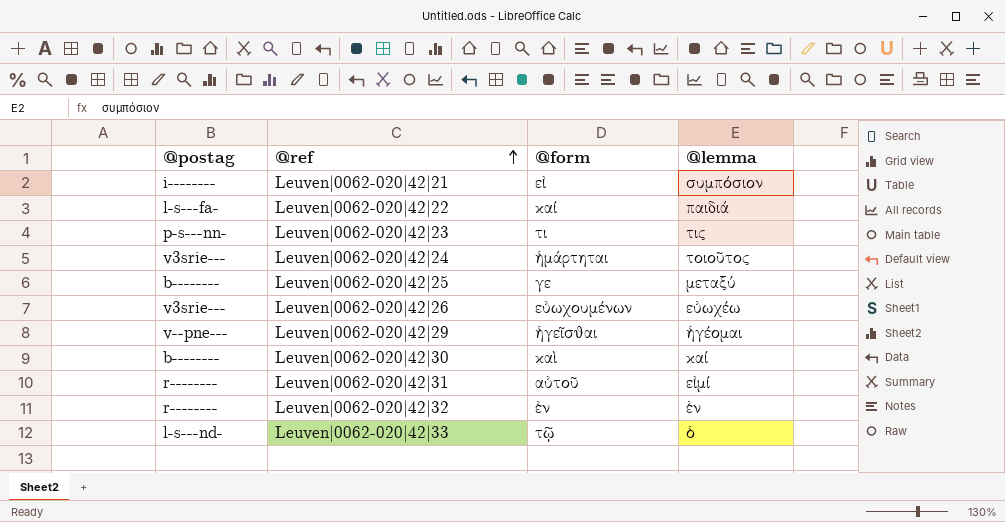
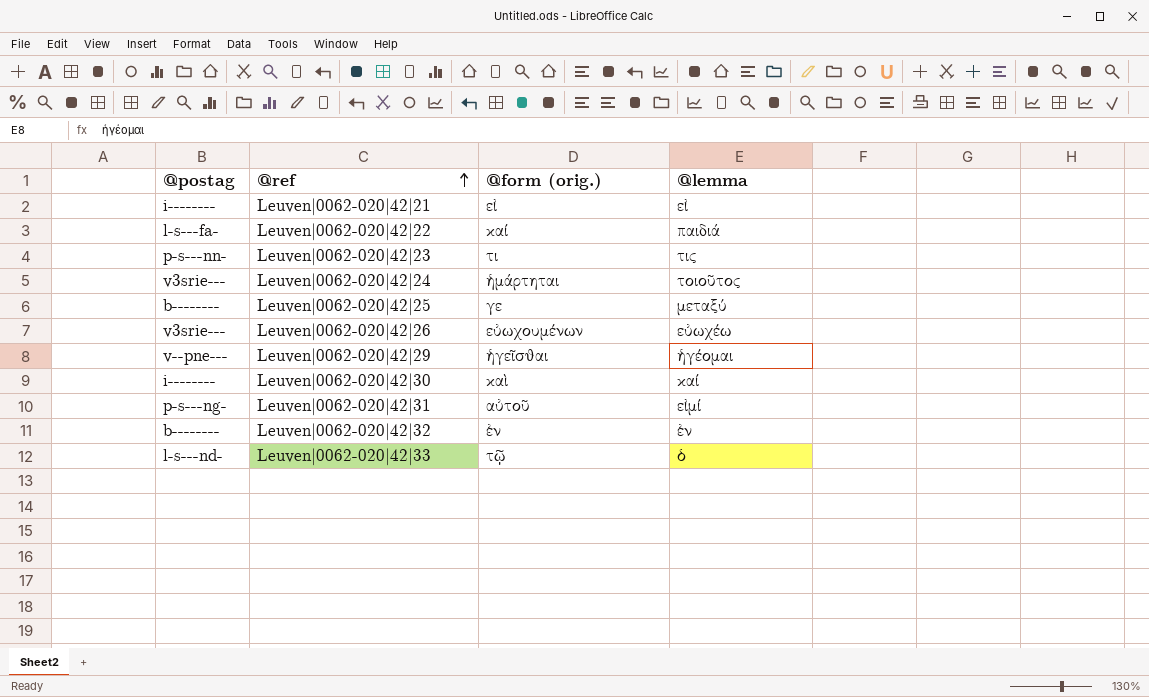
column name: @form -> @form (orig.)
Leuven|0062-020|42|21 | @lemma: συμπόσιον -> εἰ
Leuven|0062-020|42|30 | @postag: b-------- -> i--------
Leuven|0062-020|42|31 | @postag: r-------- -> p-s---ng-
Leuven|0062-020|42|32 | @postag: r-------- -> b--------

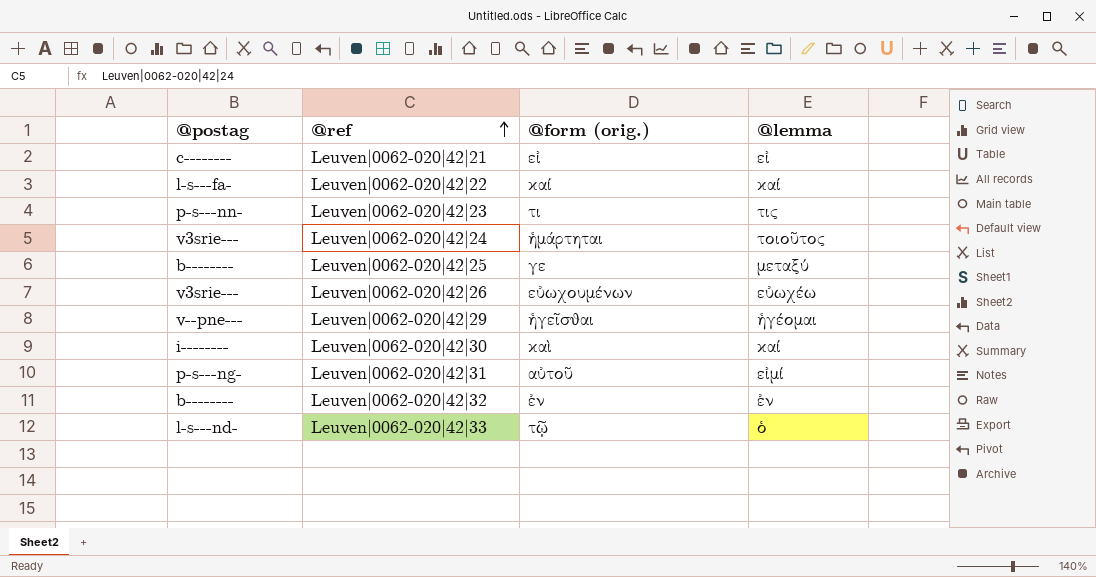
Leuven|0062-020|42|21 | @postag: i-------- -> c--------
Leuven|0062-020|42|22 | @lemma: παιδιά -> καί

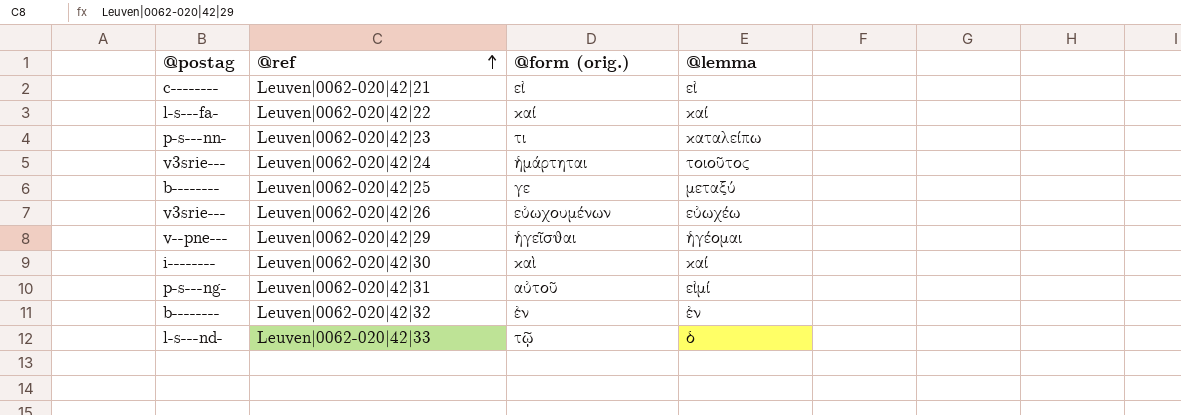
Leuven|0062-020|42|23 | @lemma: τις -> καταλείπω

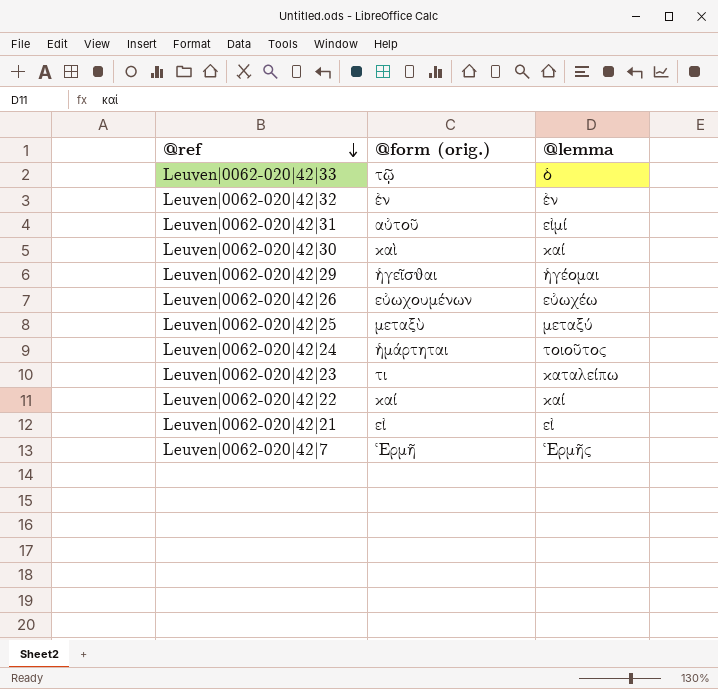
row order: @ref ascending -> @ref descending
column @postag | position: 1 -> none
Leuven|0062-020|42|25 | @form (orig.): γε -> μεταξὺ
row Leuven|0062-020|42|7: none -> Ἑρμῆ | Ἑρμῆς

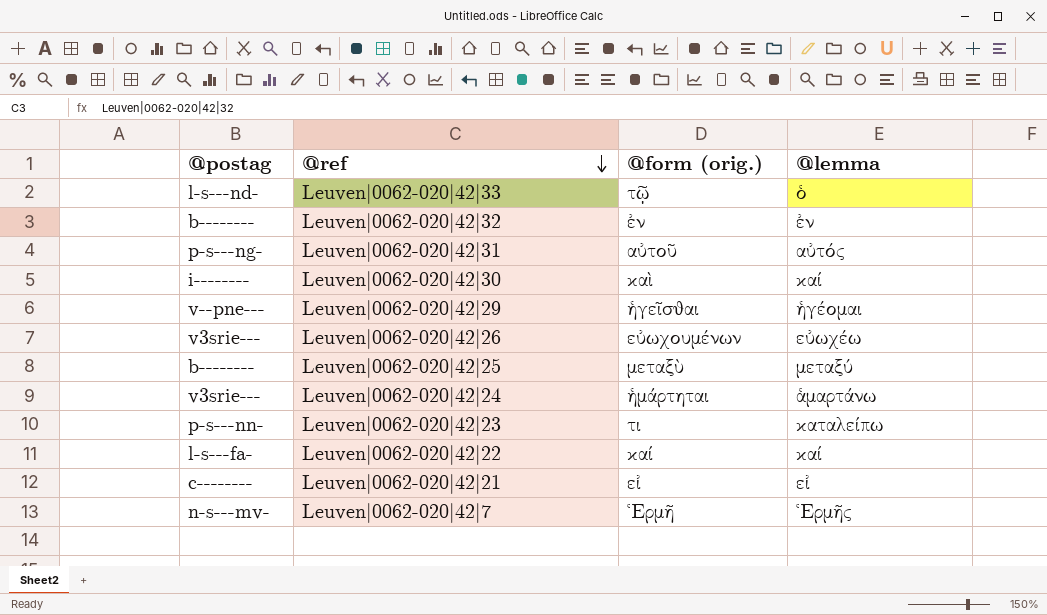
column @postag | position: none -> 1
Leuven|0062-020|42|31 | @lemma: εἰμί -> αὐτός
Leuven|0062-020|42|24 | @lemma: τοιοῦτος -> ἁμαρτάνω

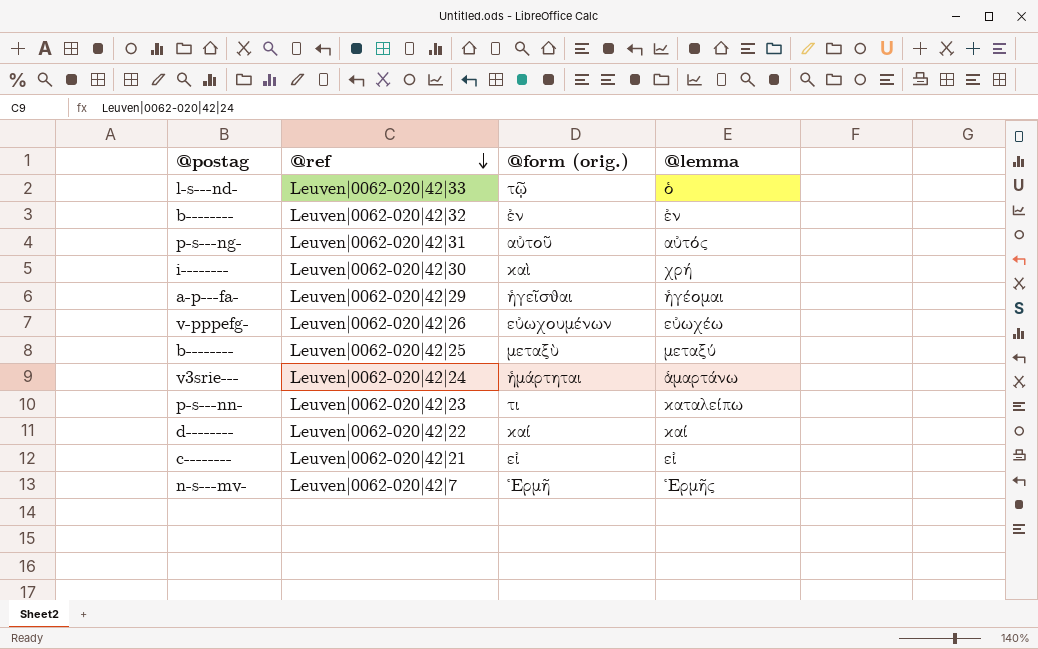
Leuven|0062-020|42|30 | @lemma: καί -> χρή
Leuven|0062-020|42|29 | @postag: v--pne--- -> a-p---fa-
Leuven|0062-020|42|26 | @postag: v3srie--- -> v-pppefg-
Leuven|0062-020|42|22 | @postag: l-s---fa- -> d--------

